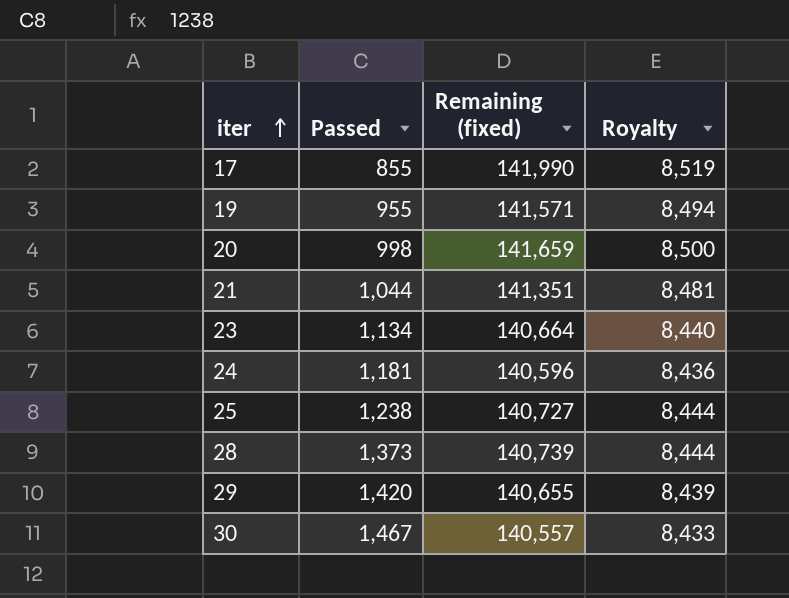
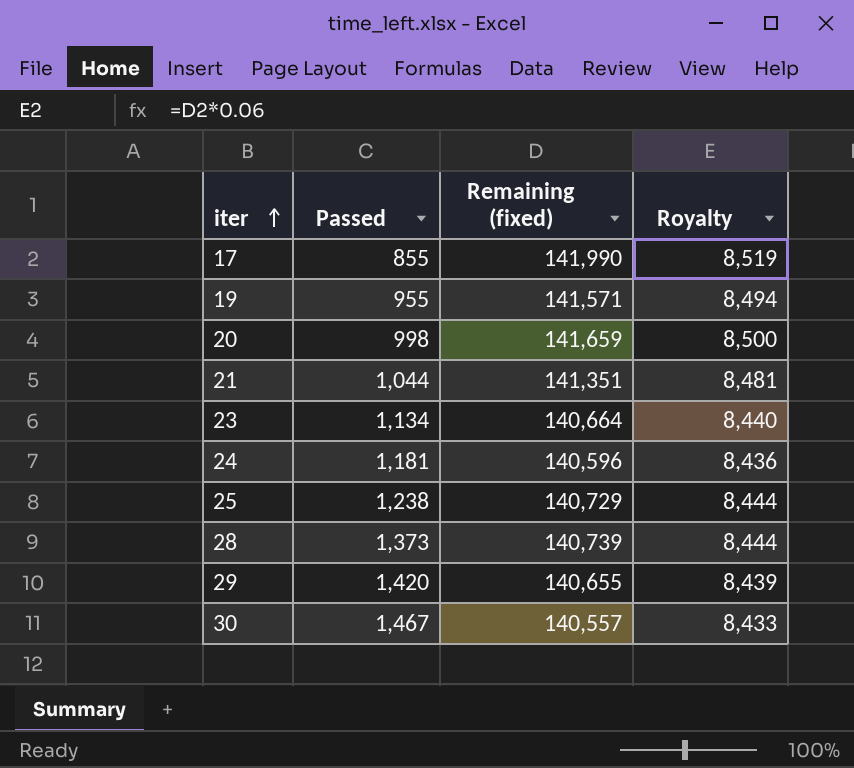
25 | Remaining (fixed): 140,727 -> 140,729

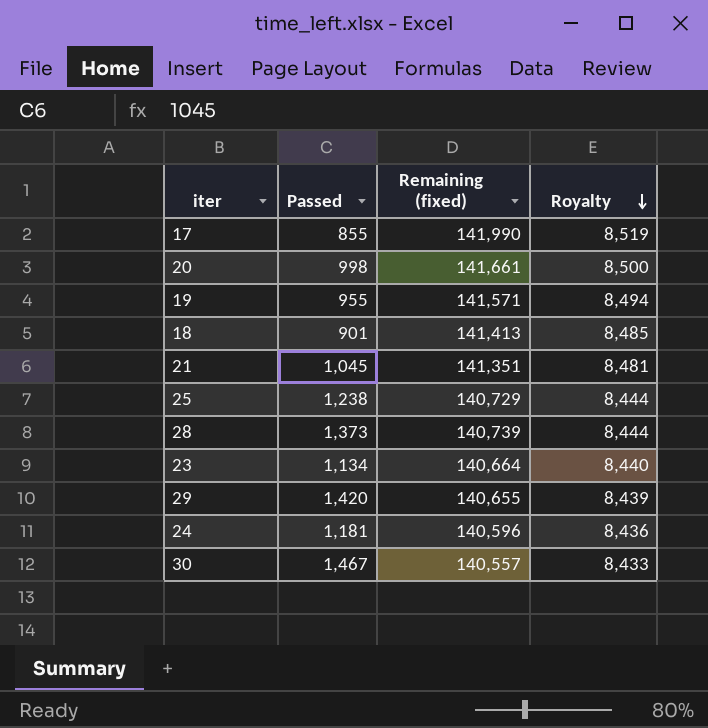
row order: iter ascending -> Royalty descending
20 | Remaining (fixed): 141,659 -> 141,661
row 18: none -> 901 | 141,413 | 8,485
21 | Passed: 1,044 -> 1,045

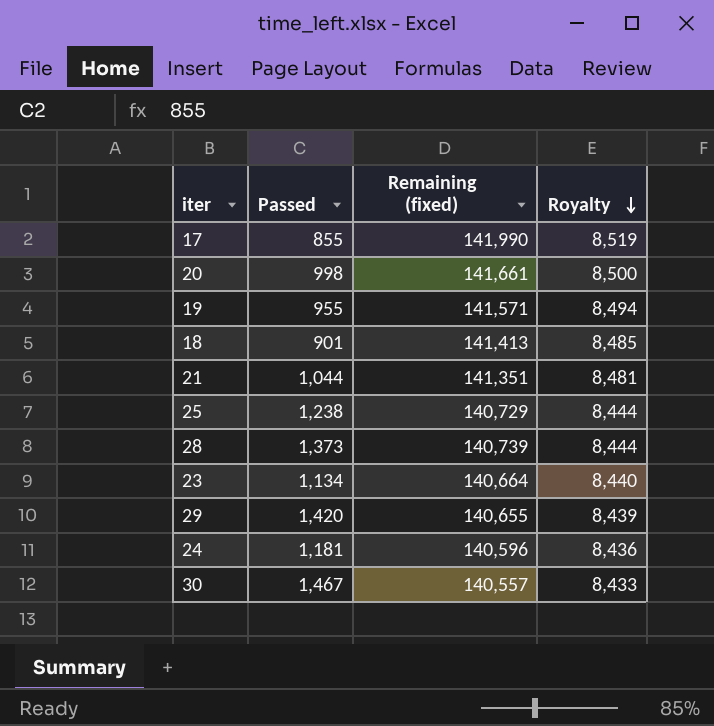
21 | Passed: 1,045 -> 1,044

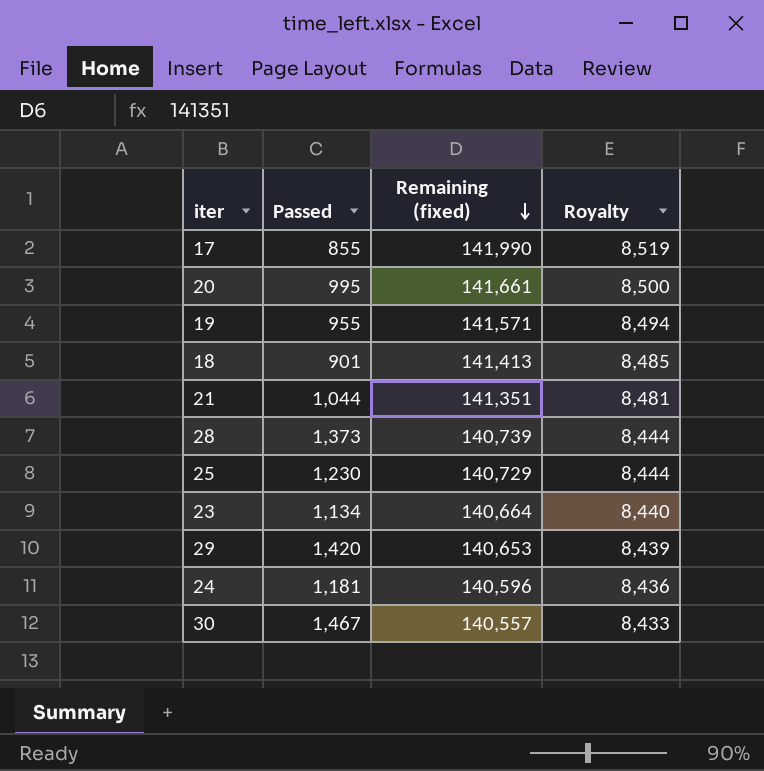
row order: Royalty descending -> Remaining (fixed) descending
20 | Passed: 998 -> 995
25 | Passed: 1,238 -> 1,230
29 | Remaining (fixed): 140,655 -> 140,653

